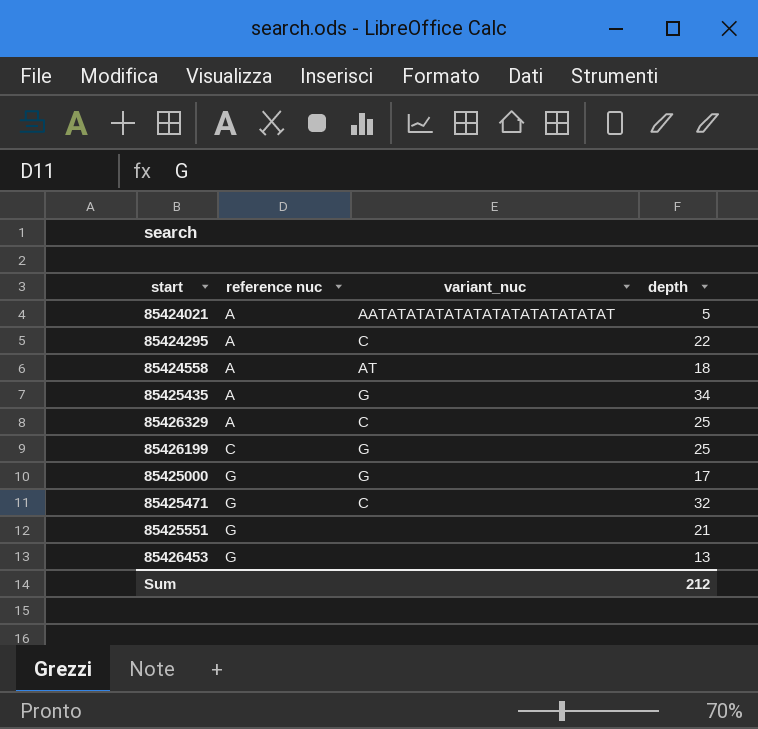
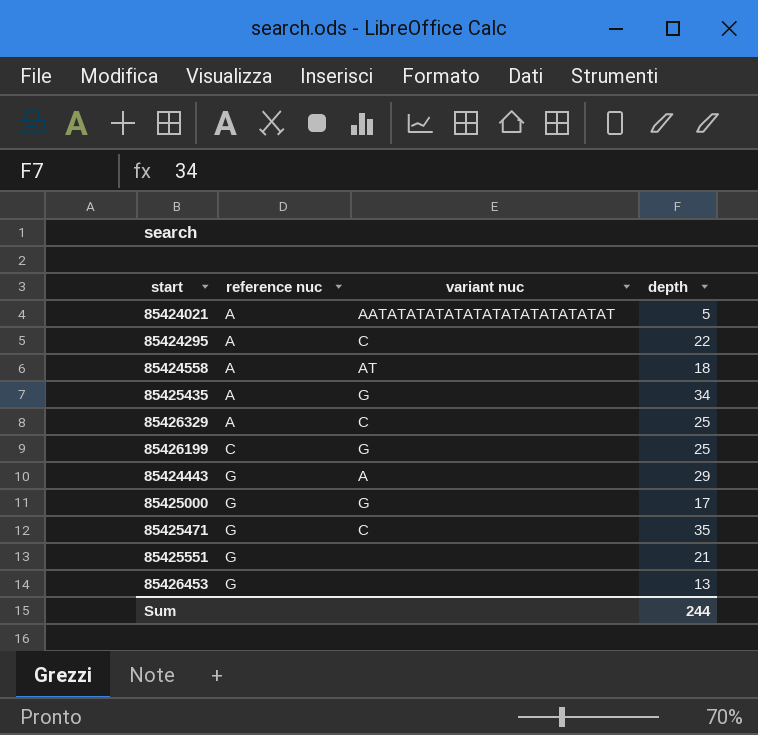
column name: variant_nuc -> variant nuc
row 85424443: none -> G | A | 29
85425471 | depth: 32 -> 35
Sum | depth: 212 -> 244

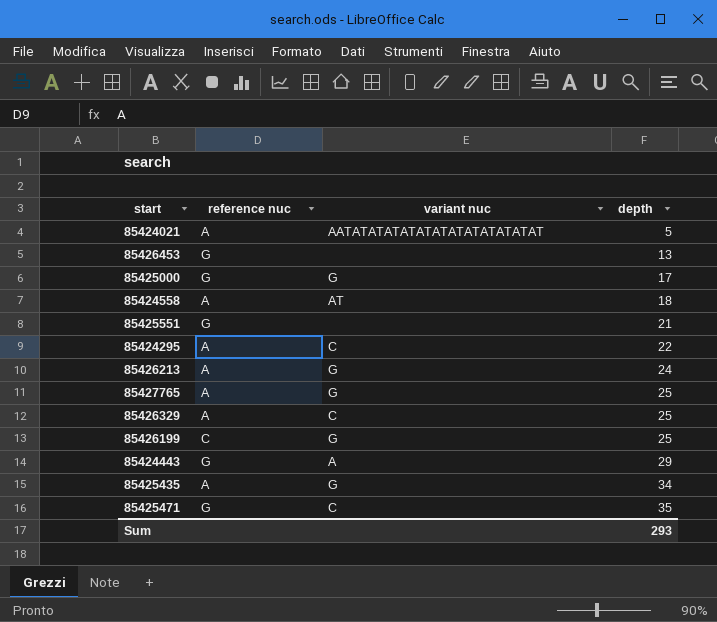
row order: reference nuc ascending -> depth ascending
row 85426213: none -> A | G | 24
row 85427765: none -> A | G | 25
Sum | depth: 244 -> 293

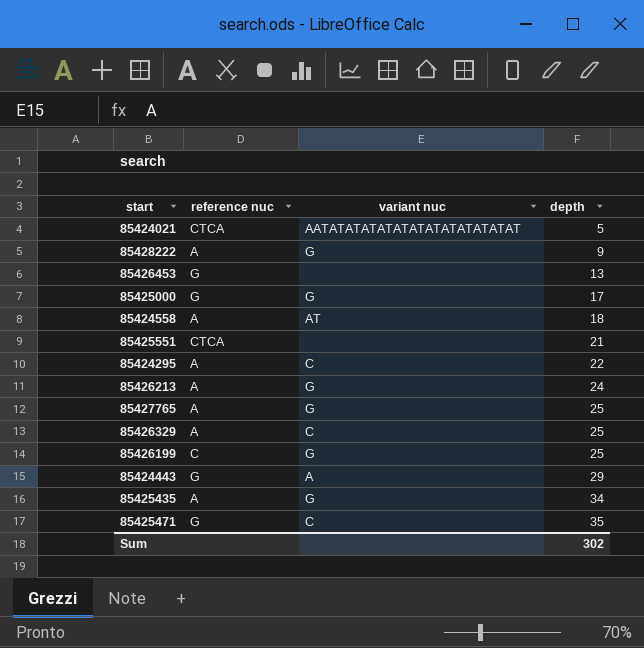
85424021 | reference nuc: A -> CTCA
row 85428222: none -> A | G | 9
85425551 | reference nuc: G -> CTCA
Sum | depth: 293 -> 302

